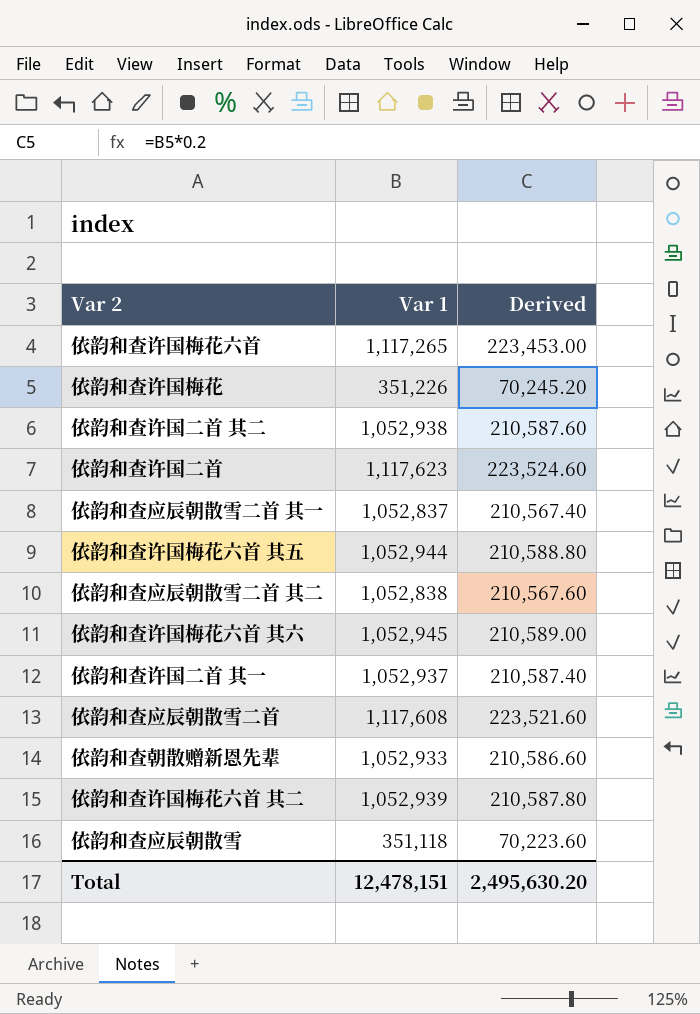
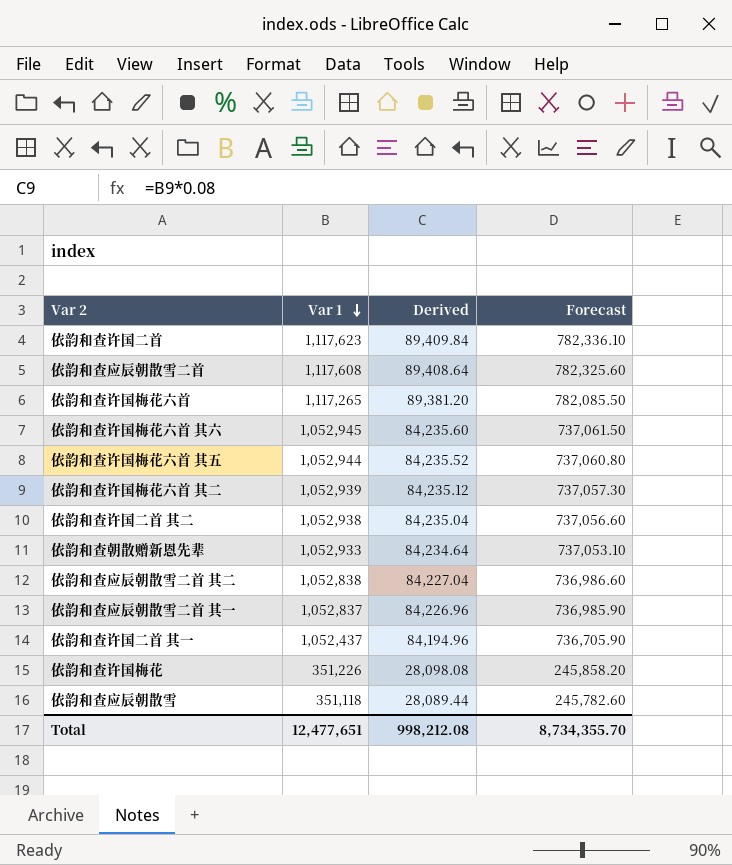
row order: none -> Var 1 descending
column Derived | formula: [Var 1] * 0.2 -> [Var 1] * 0.08
column Forecast | formula: none -> [Var 1] * 0.7
依韵和查许国二首 其一 | Var 1: 1,052,937 -> 1,052,437
Total | Var 1: 12,478,151 -> 12,477,651
Total | Derived: 2,495,630.20 -> 998,212.08

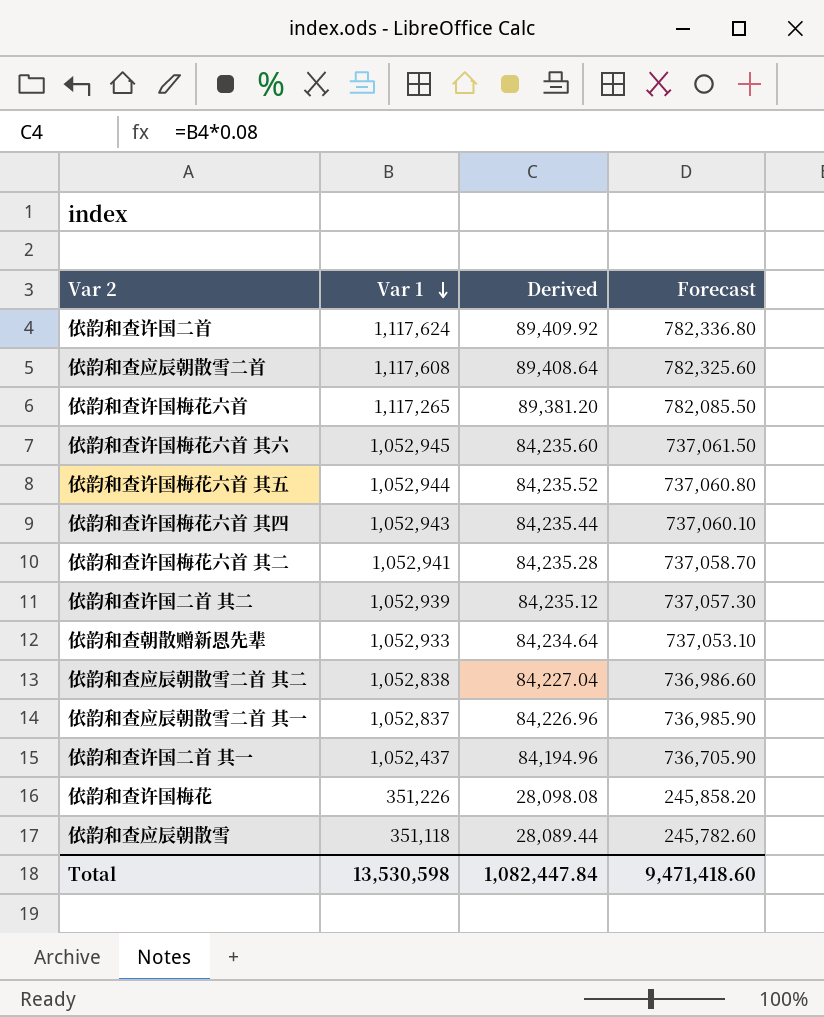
依韵和查许国二首 | Var 1: 1,117,623 -> 1,117,624
依韵和查许国二首 | Derived: 89,409.84 -> 89,409.92
依韵和查许国二首 | Forecast: 782,336.10 -> 782,336.80
row 依韵和查许国梅花六首 其四: none -> 1,052,943 | 84,235.44 | 737,060.10
依韵和查许国梅花六首 其二 | Var 1: 1,052,939 -> 1,052,941
依韵和查许国梅花六首 其二 | Derived: 84,235.12 -> 84,235.28
依韵和查许国梅花六首 其二 | Forecast: 737,057.30 -> 737,058.70
依韵和查许国二首 其二 | Var 1: 1,052,938 -> 1,052,939
依韵和查许国二首 其二 | Derived: 84,235.04 -> 84,235.12
依韵和查许国二首 其二 | Forecast: 737,056.60 -> 737,057.30
Total | Var 1: 12,477,651 -> 13,530,598
Total | Derived: 998,212.08 -> 1,082,447.84
Total | Forecast: 8,734,355.70 -> 9,471,418.60

